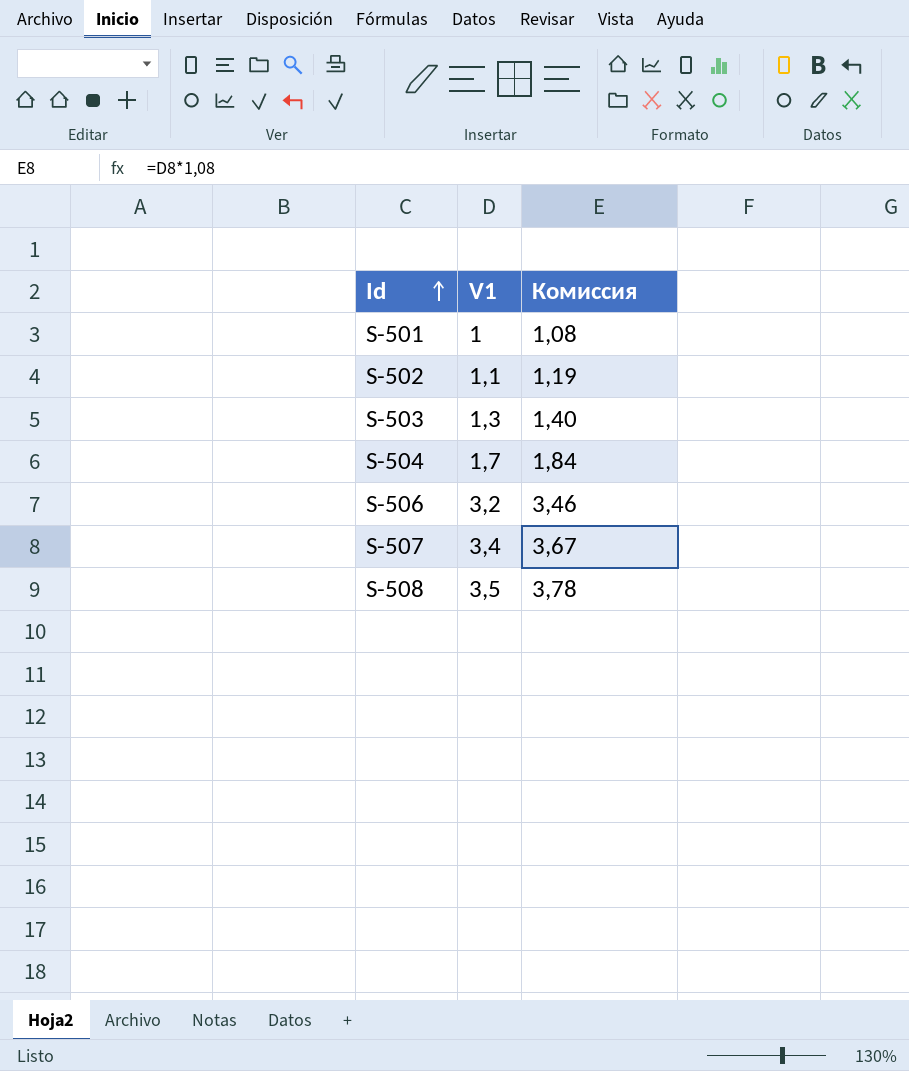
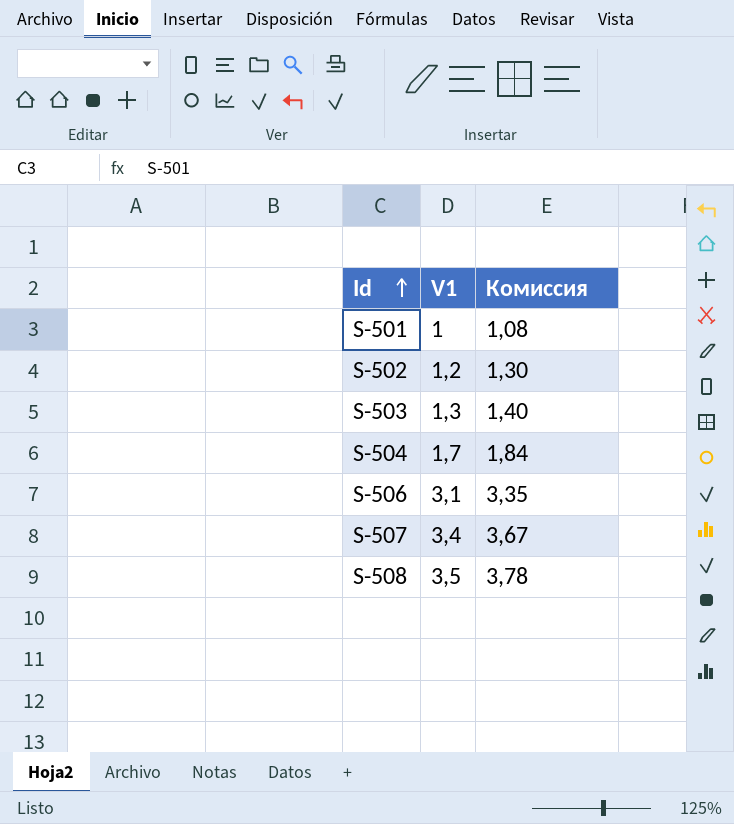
S-502 | V1: 1,1 -> 1,2
S-502 | Комиссия: 1,19 -> 1,30
S-506 | V1: 3,2 -> 3,1
S-506 | Комиссия: 3,46 -> 3,35

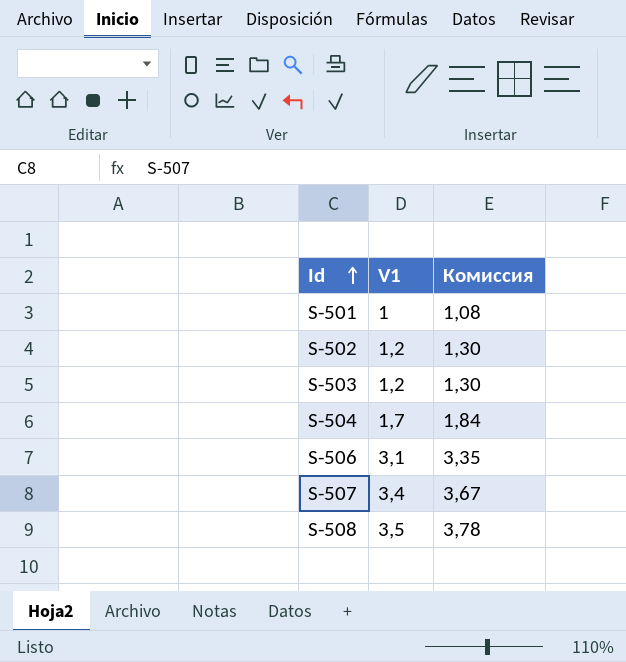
S-503 | V1: 1,3 -> 1,2
S-503 | Комиссия: 1,40 -> 1,30

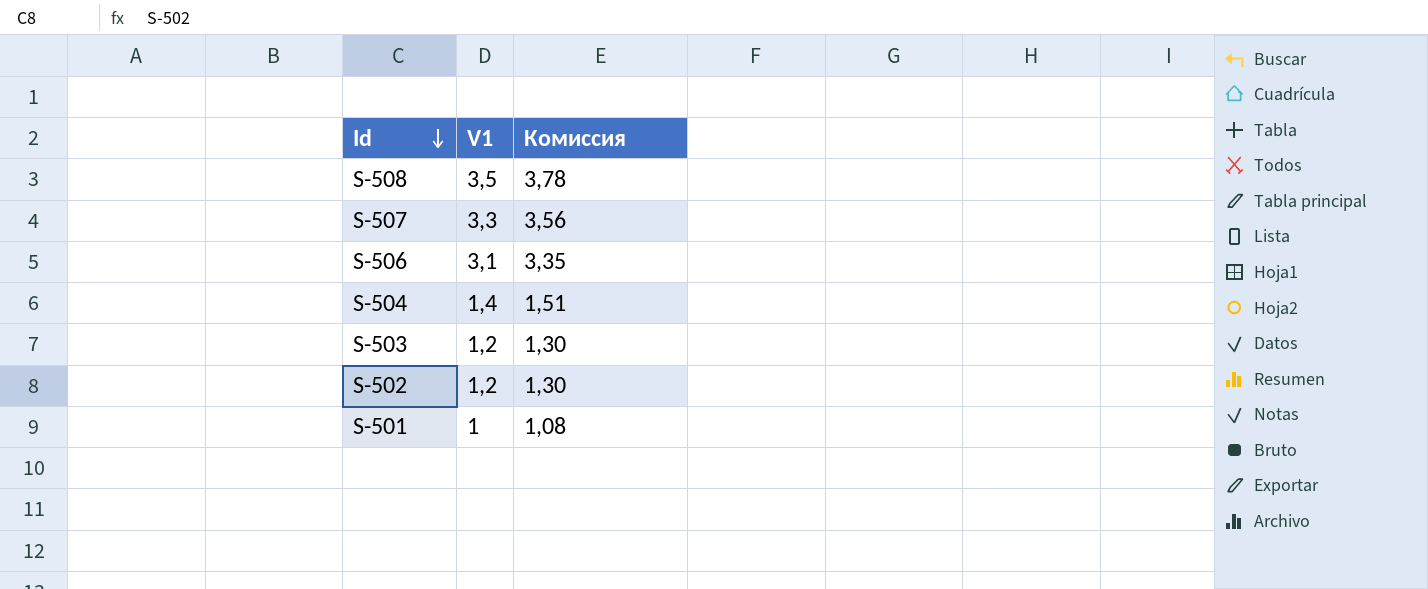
row order: Id ascending -> Id descending
S-507 | V1: 3,4 -> 3,3
S-507 | Комиссия: 3,67 -> 3,56
S-504 | V1: 1,7 -> 1,4
S-504 | Комиссия: 1,84 -> 1,51

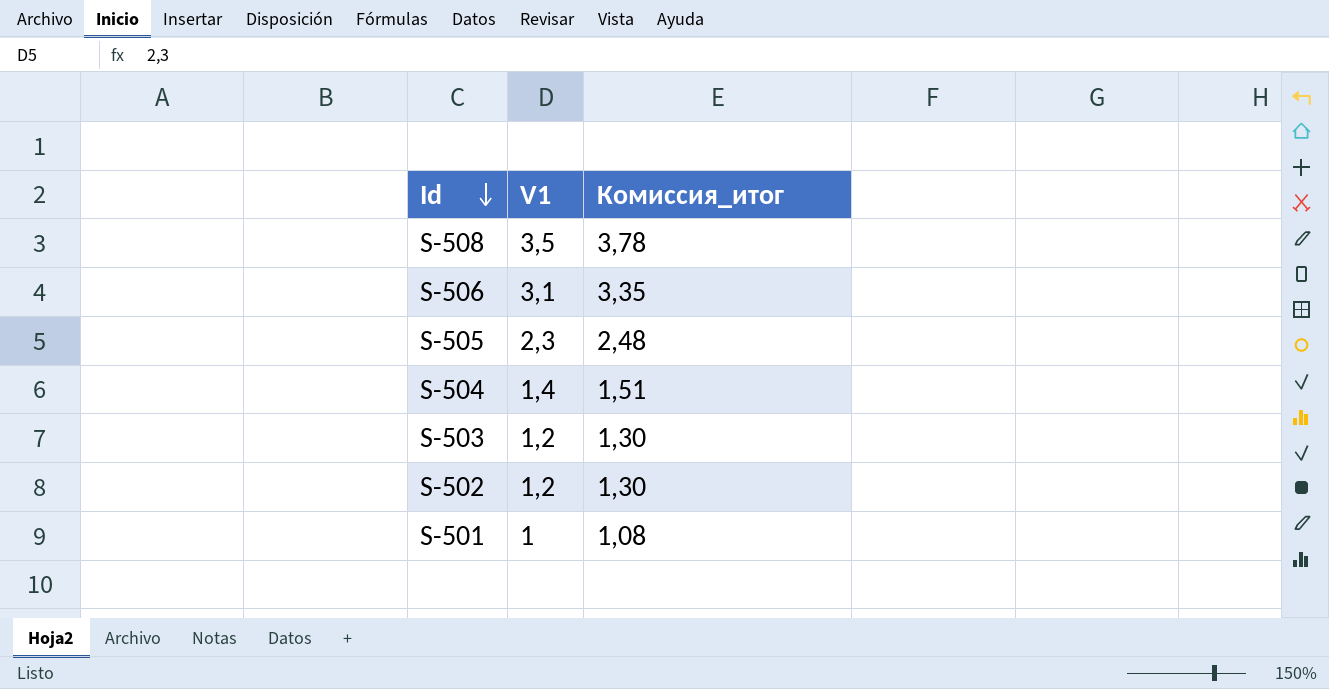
column name: Комиссия -> Комиссия_итог
row S-507: 3,3 | 3,56 -> none
row S-505: none -> 2,3 | 2,48

